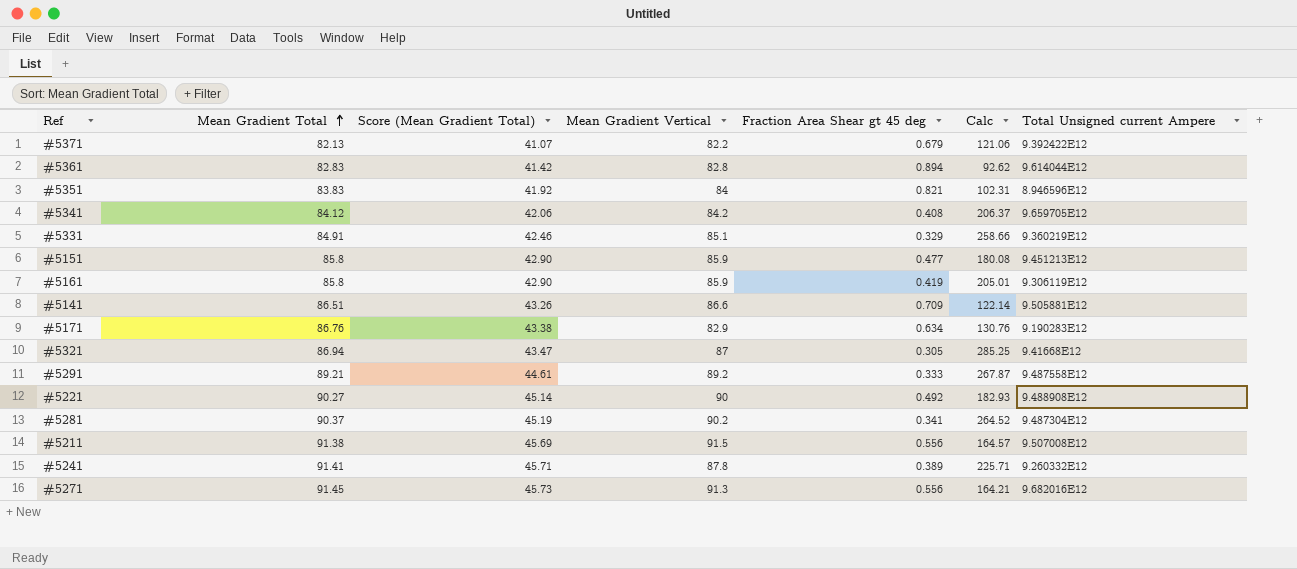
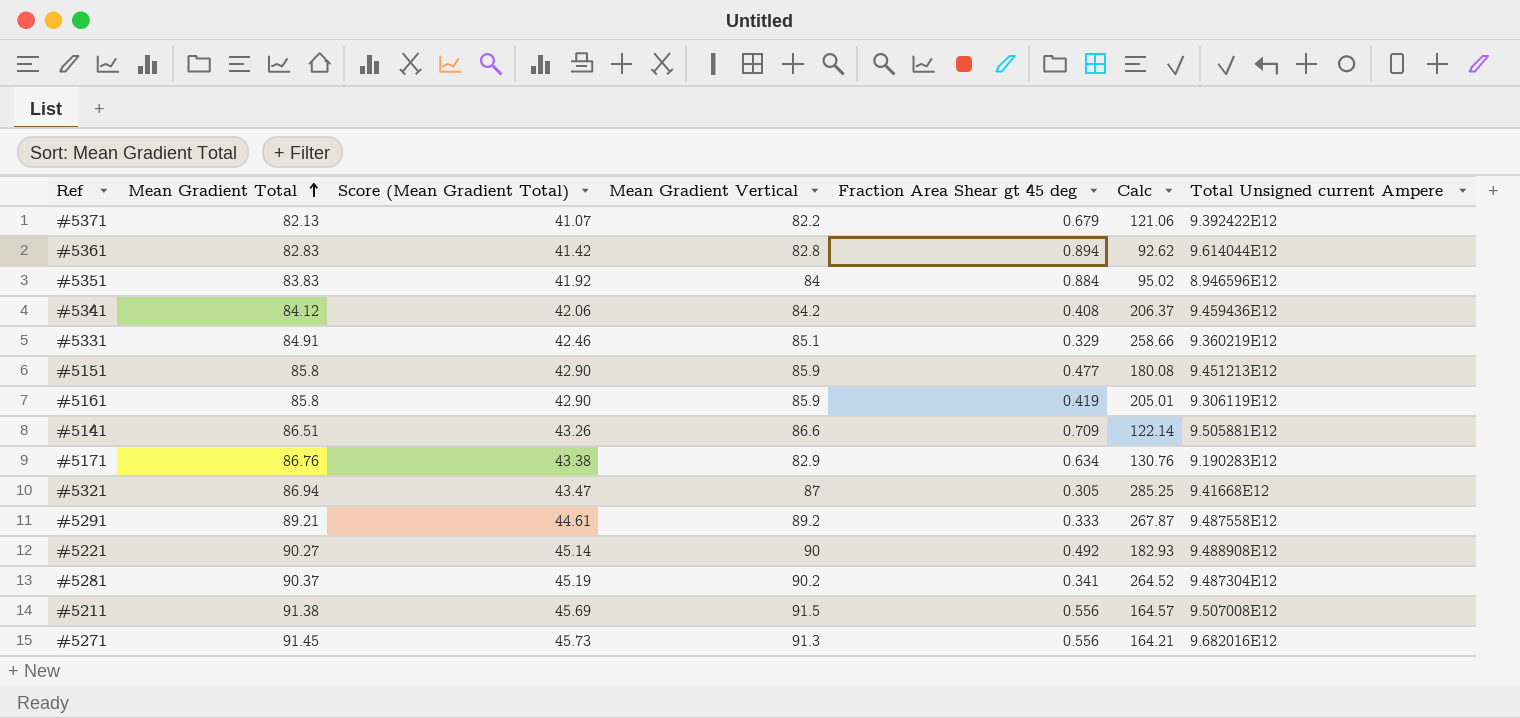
row #5241: 91.41 | 45.71 | 87.8 | 0.389 | 225.71 | 9.260332E12 -> none
#5351 | Fraction Area Shear gt 45 deg: 0.821 -> 0.884
#5351 | Calc: 102.31 -> 95.02
#5341 | Total Unsigned current Ampere: 9.659705E12 -> 9.459436E12

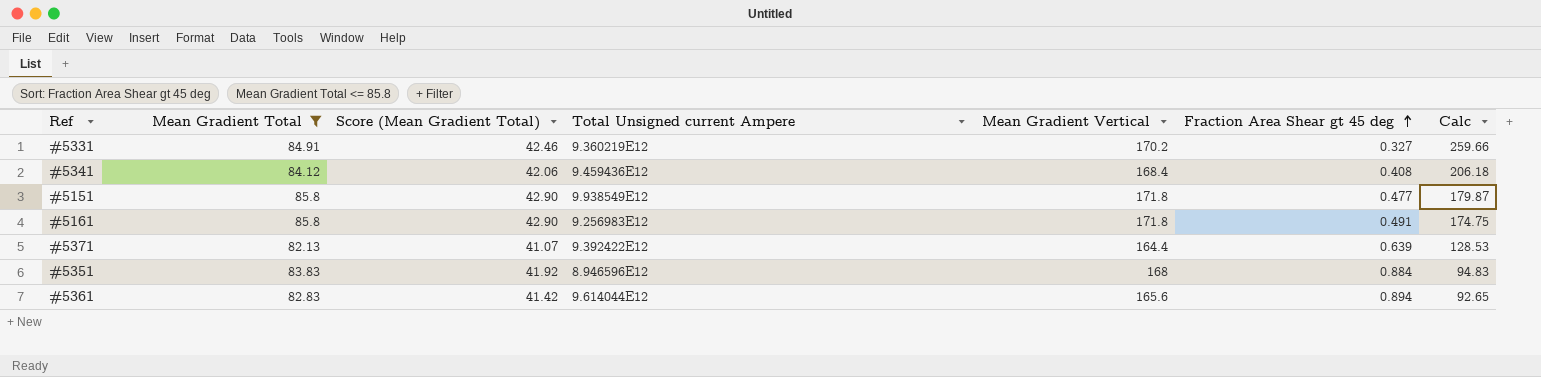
filter: none -> Mean Gradient Total <= 85.8
row order: Mean Gradient Total ascending -> Fraction Area Shear gt 45 deg ascending
column Total Unsigned current Ampere | position: 7 -> 4
column Calc | formula: [Mean Gradient Vertical] / [Fraction Area Shear gt 45 deg] -> [Mean Gradient Total] / [Fraction Area Shear gt 45 deg]
#5331 | Mean Gradient Vertical: 85.1 -> 170.2
#5331 | Fraction Area Shear gt 45 deg: 0.329 -> 0.327
#5341 | Mean Gradient Vertical: 84.2 -> 168.4
#5151 | Total Unsigned current Ampere: 9.451213E12 -> 9.938549E12
#5151 | Mean Gradient Vertical: 85.9 -> 171.8
#5161 | Total Unsigned current Ampere: 9.306119E12 -> 9.256983E12
#5161 | Mean Gradient Vertical: 85.9 -> 171.8
#5161 | Fraction Area Shear gt 45 deg: 0.419 -> 0.491
#5371 | Mean Gradient Vertical: 82.2 -> 164.4
#5371 | Fraction Area Shear gt 45 deg: 0.679 -> 0.639
#5351 | Mean Gradient Vertical: 84 -> 168
#5361 | Mean Gradient Vertical: 82.8 -> 165.6

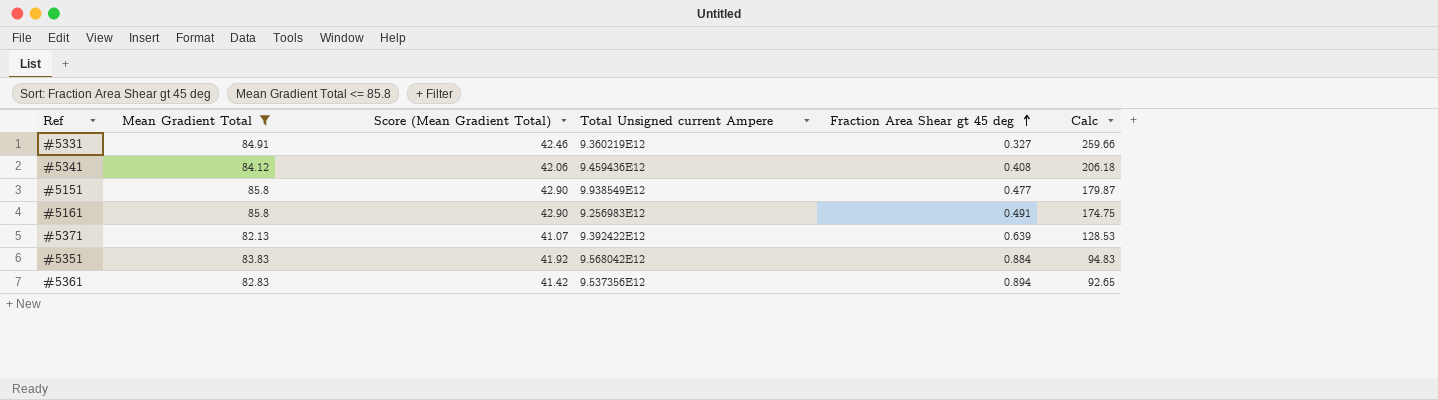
column Mean Gradient Vertical | position: 5 -> none
#5351 | Total Unsigned current Ampere: 8.946596E12 -> 9.568042E12
#5361 | Total Unsigned current Ampere: 9.614044E12 -> 9.537356E12

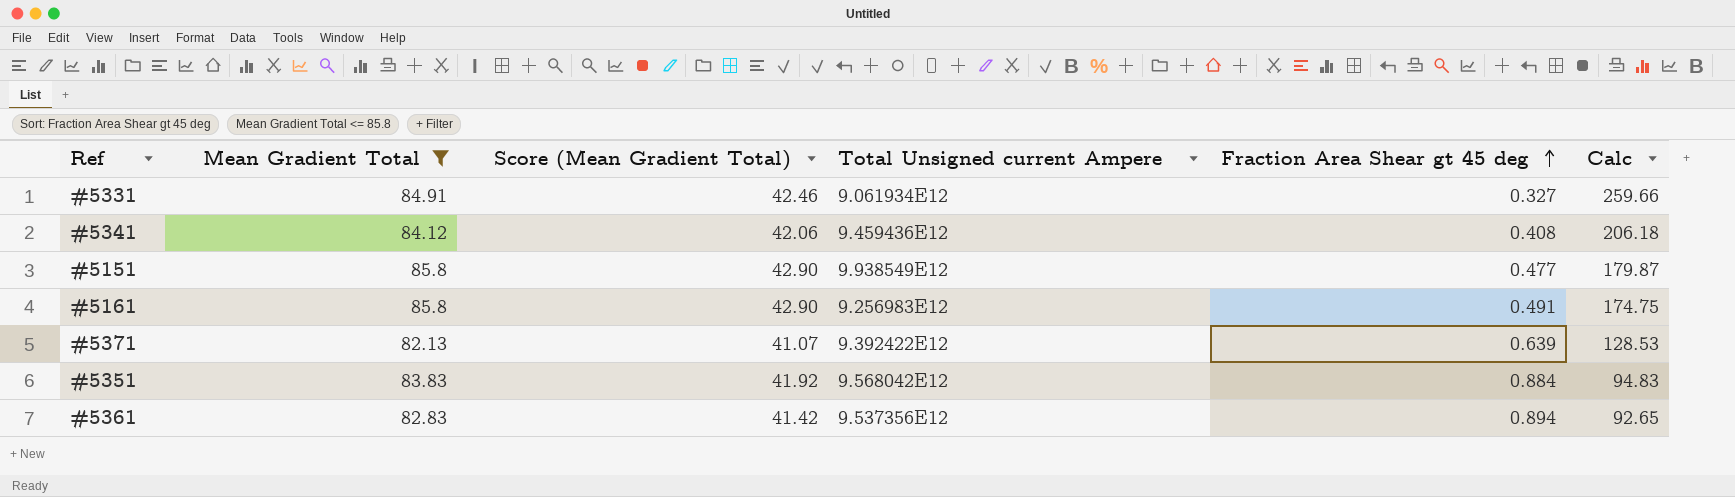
#5331 | Total Unsigned current Ampere: 9.360219E12 -> 9.061934E12

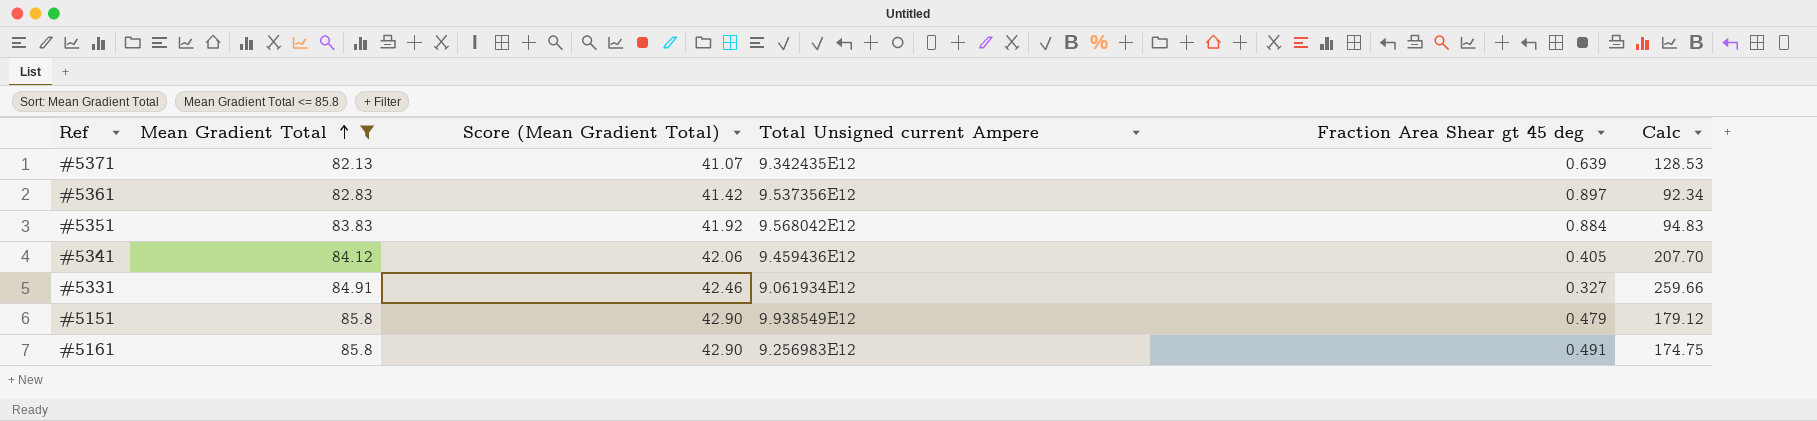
row order: Fraction Area Shear gt 45 deg ascending -> Mean Gradient Total ascending
#5371 | Total Unsigned current Ampere: 9.392422E12 -> 9.342435E12
#5361 | Fraction Area Shear gt 45 deg: 0.894 -> 0.897
#5361 | Calc: 92.65 -> 92.34
#5341 | Fraction Area Shear gt 45 deg: 0.408 -> 0.405
#5341 | Calc: 206.18 -> 207.70
#5151 | Fraction Area Shear gt 45 deg: 0.477 -> 0.479
#5151 | Calc: 179.87 -> 179.12

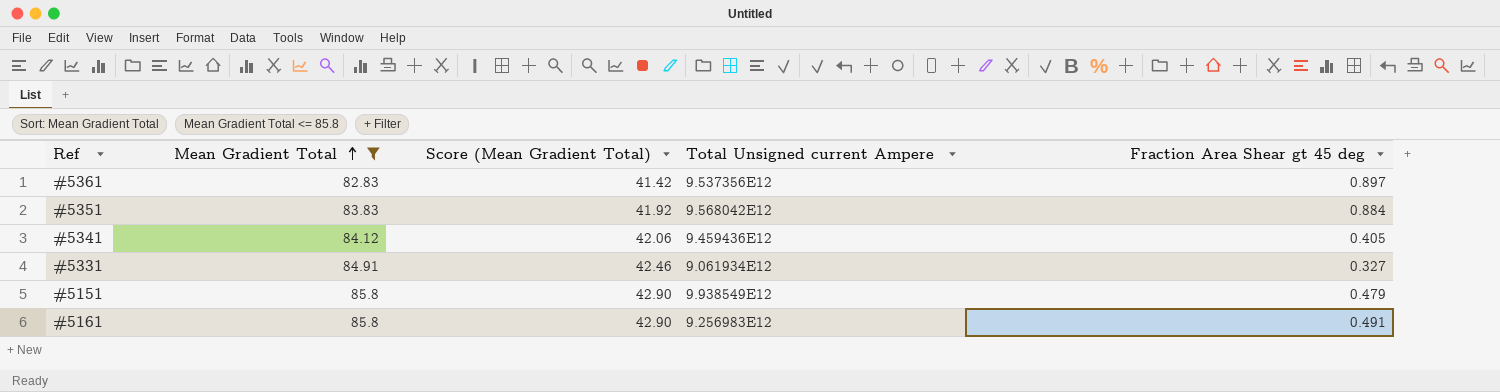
column Calc | formula: [Mean Gradient Total] / [Fraction Area Shear gt 45 deg] -> none
row #5371: 82.13 | 41.07 | 9.342435E12 | 0.639 | 128.53 -> none

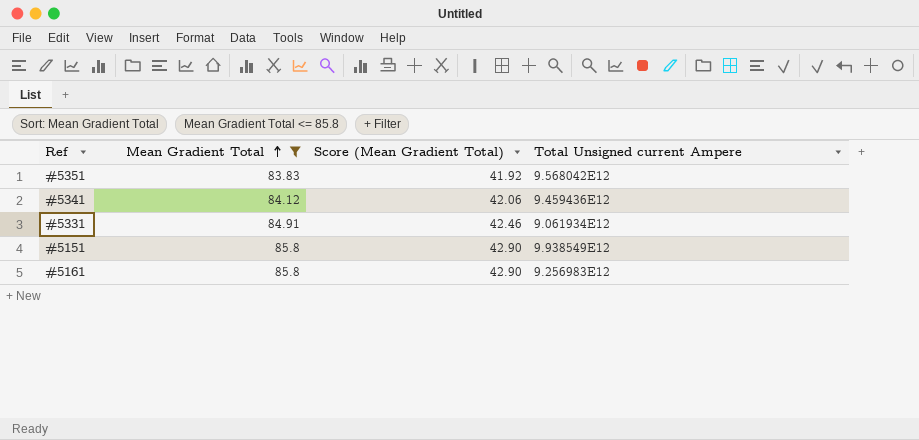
column Fraction Area Shear gt 45 deg | position: 5 -> none
row #5361: 82.83 | 41.42 | 9.537356E12 | 0.897 -> none

